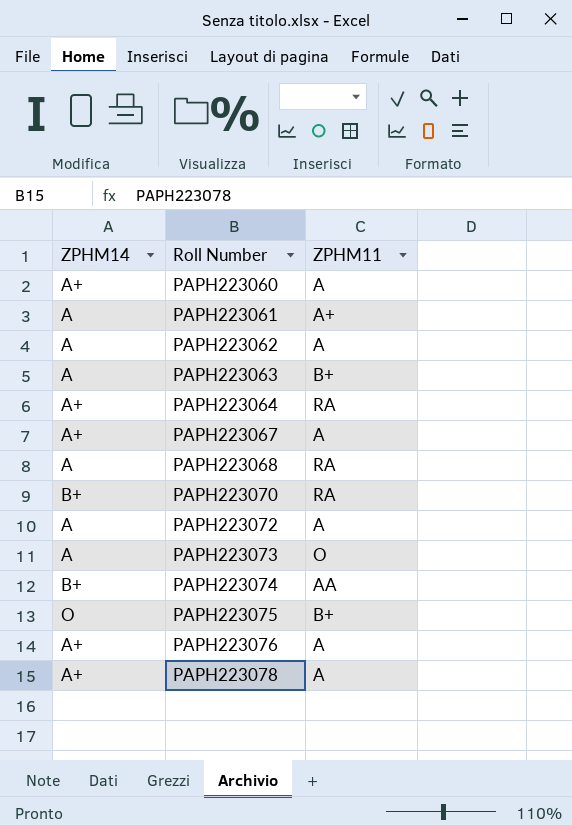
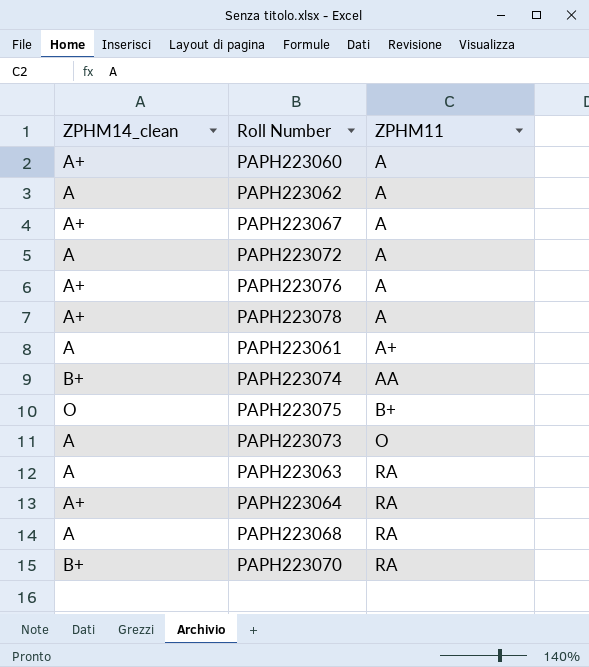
row order: Roll Number ascending -> ZPHM11 ascending
column name: ZPHM14 -> ZPHM14_clean
PAPH223063 | ZPHM11: B+ -> RA

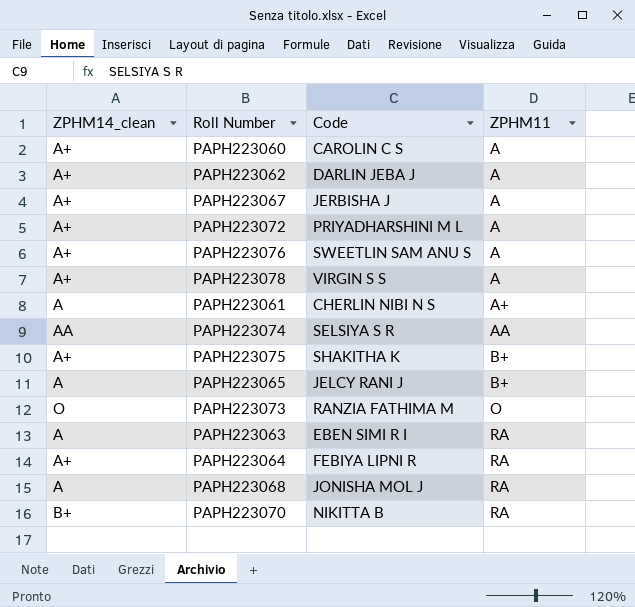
column Code | position: none -> 3
PAPH223062 | ZPHM14_clean: A -> A+
PAPH223072 | ZPHM14_clean: A -> A+
PAPH223074 | ZPHM14_clean: B+ -> AA
PAPH223075 | ZPHM14_clean: O -> A+
row PAPH223065: none -> A | JELCY RANI J | B+
PAPH223073 | ZPHM14_clean: A -> O

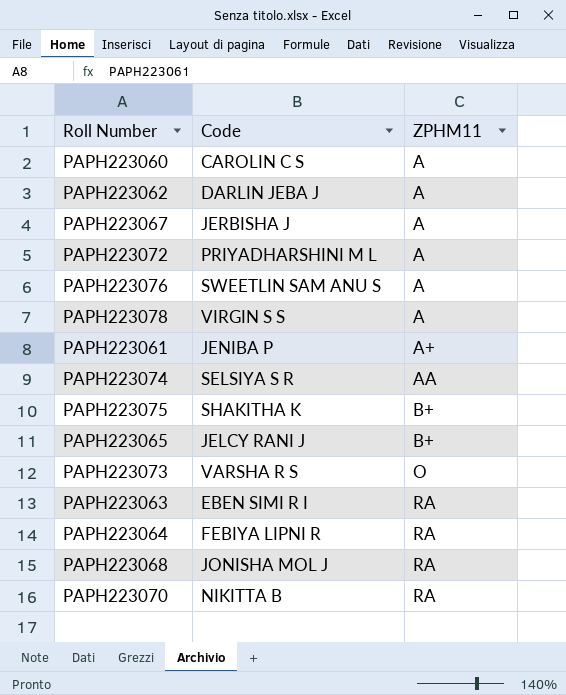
column ZPHM14_clean | position: 1 -> none
PAPH223061 | Code: CHERLIN NIBI N S -> JENIBA P
PAPH223073 | Code: RANZIA FATHIMA M -> VARSHA R S

